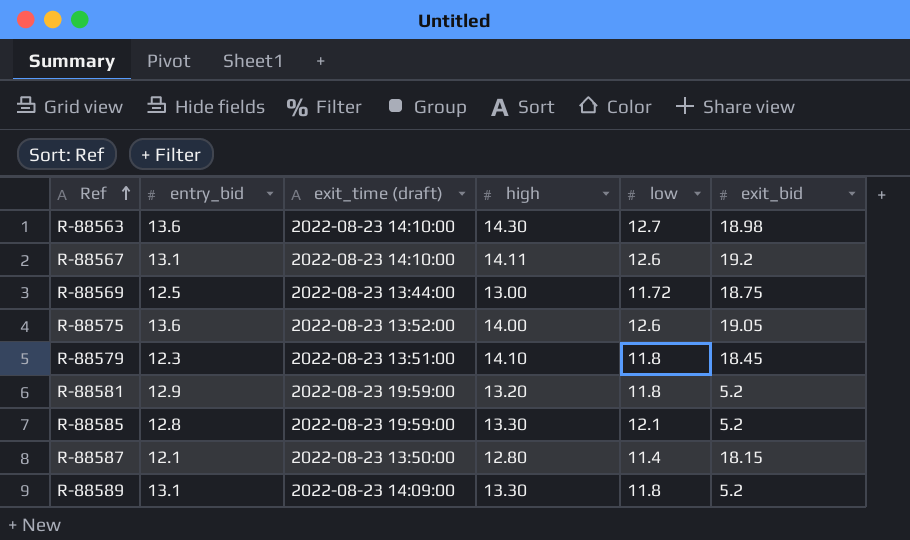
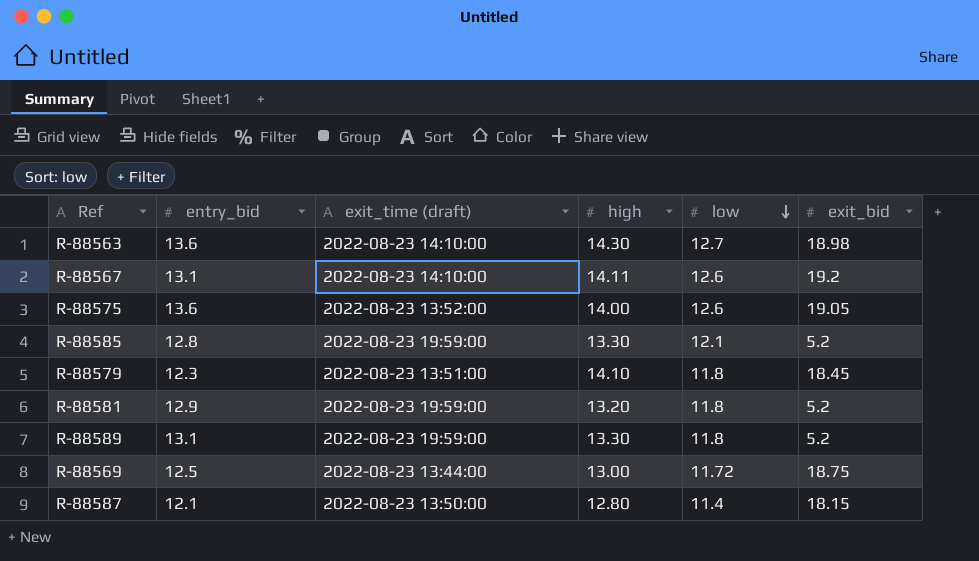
row order: Ref ascending -> low descending
R-88589 | exit_time (draft): 2022-08-23 14:09:00 -> 2022-08-23 19:59:00

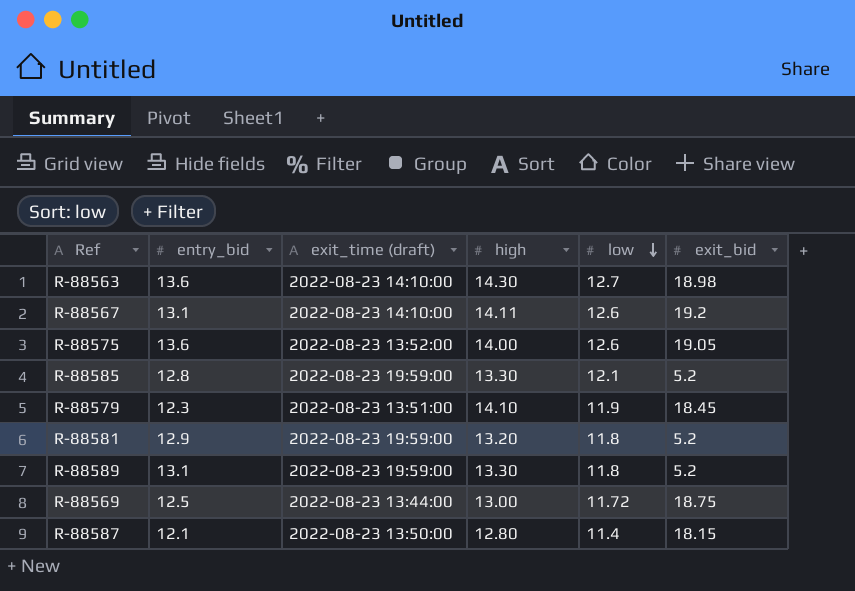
R-88579 | low: 11.8 -> 11.9

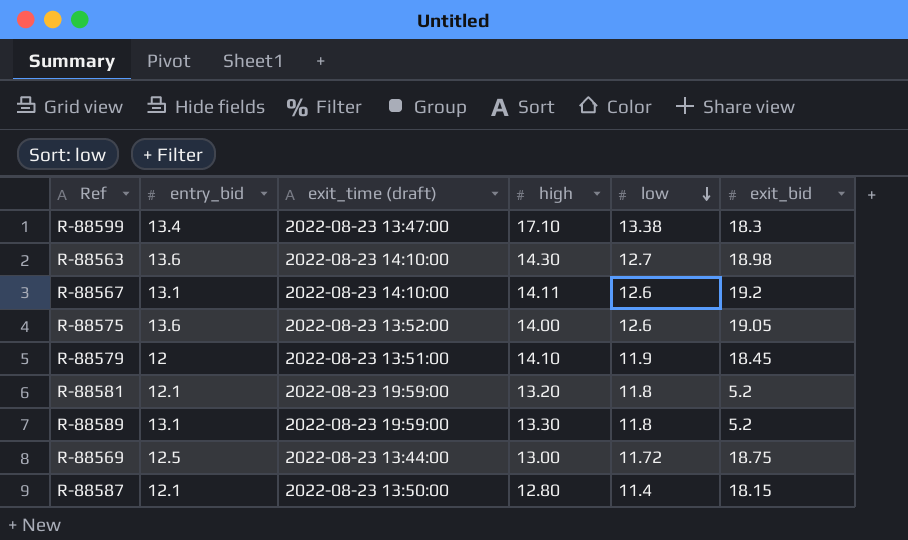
row R-88585: 12.8 | 2022-08-23 19:59:00 | 13.30 | 12.1 | 5.2 -> none
row R-88599: none -> 13.4 | 2022-08-23 13:47:00 | 17.10 | 13.38 | 18.3
R-88579 | entry_bid: 12.3 -> 12
R-88581 | entry_bid: 12.9 -> 12.1

